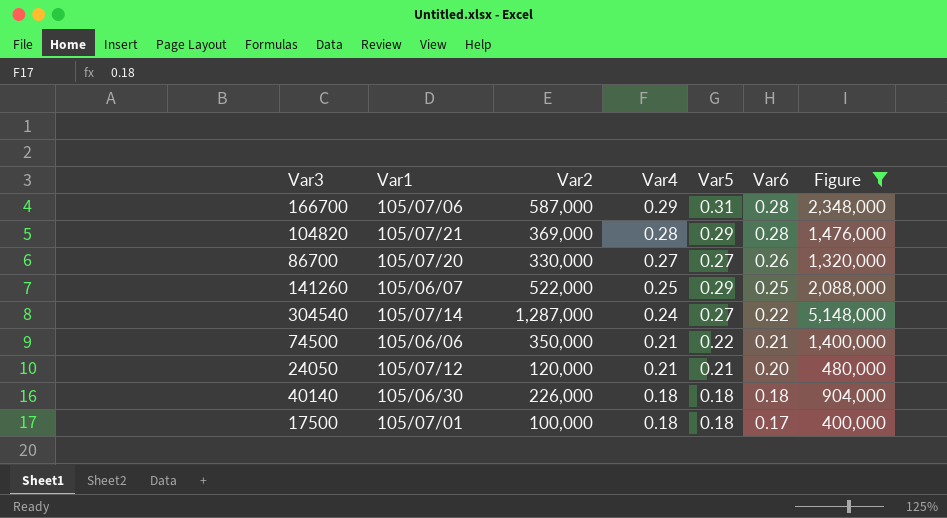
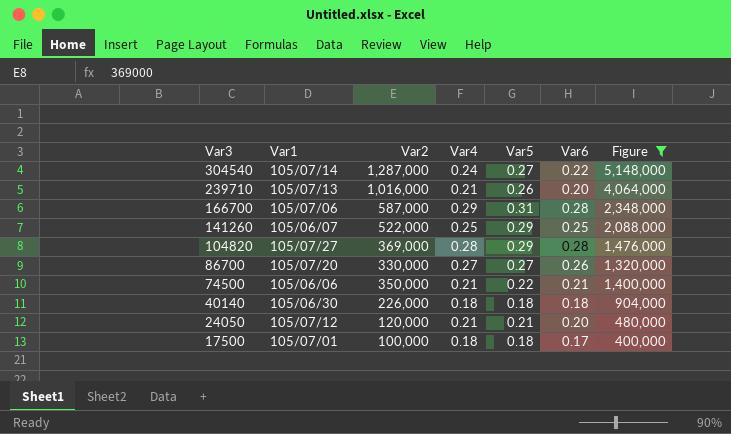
row order: Var4 descending -> Var3 descending
row 239710: none -> 105/07/13 | 1,016,000 | 0.21 | 0.26 | 0.20 | 4,064,000
104820 | Var1: 105/07/21 -> 105/07/27

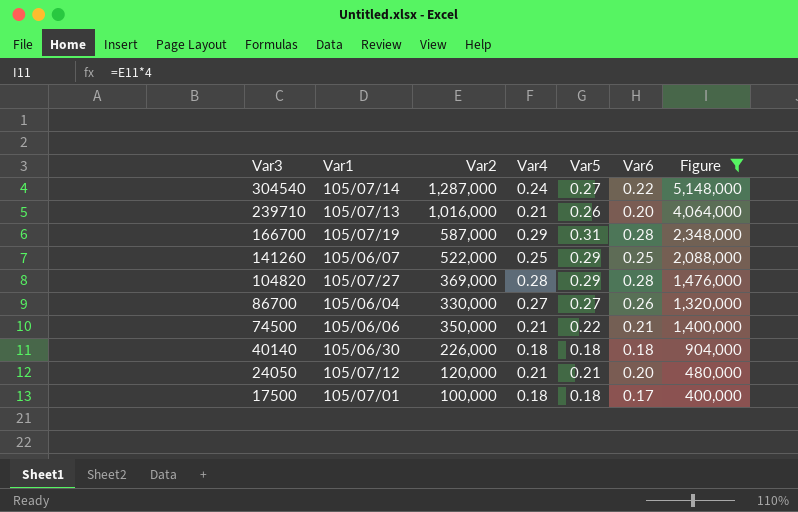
166700 | Var1: 105/07/06 -> 105/07/19
86700 | Var1: 105/07/20 -> 105/06/04

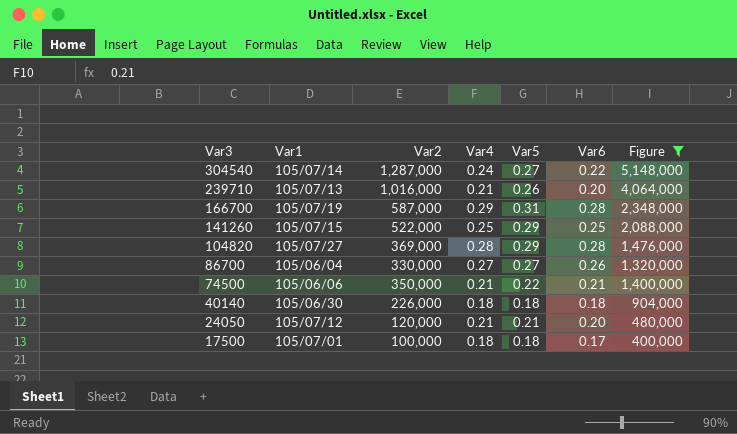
141260 | Var1: 105/06/07 -> 105/07/15

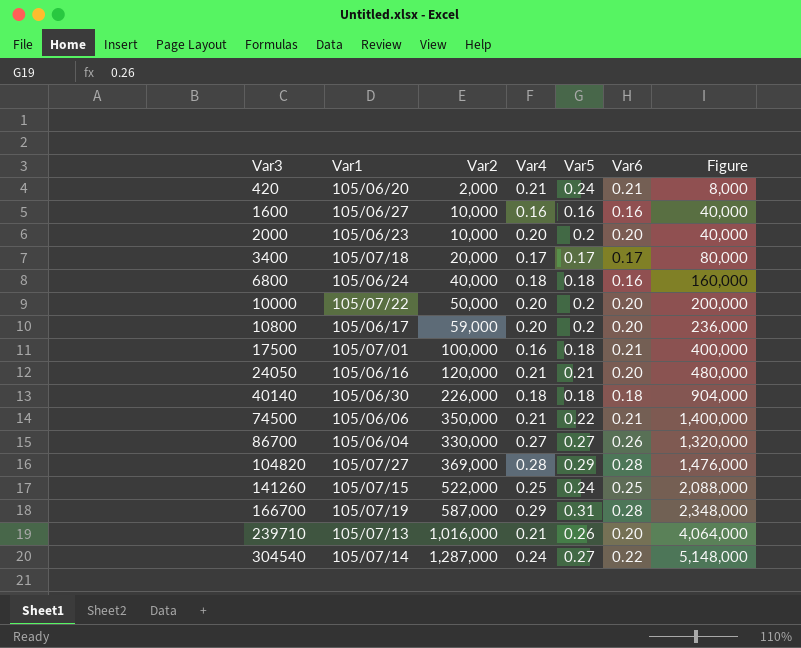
filter: Figure >= 400,000 -> none
row order: Var3 descending -> Var3 ascending
17500 | Var4: 0.18 -> 0.16
17500 | Var6: 0.17 -> 0.21
24050 | Var1: 105/07/12 -> 105/06/16
141260 | Var5: 0.29 -> 0.24

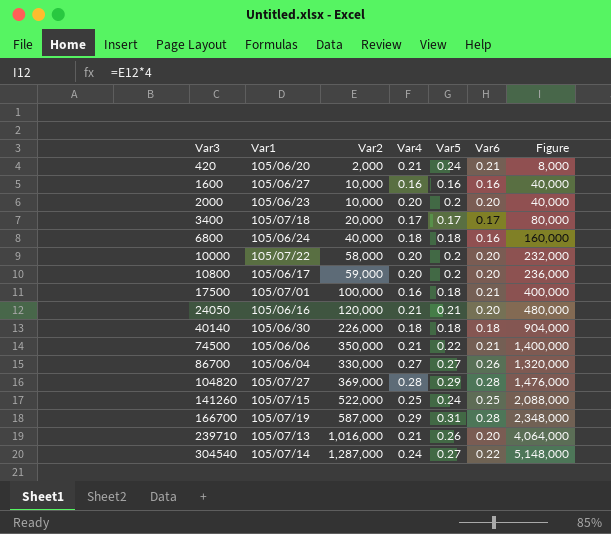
10000 | Var2: 50,000 -> 58,000
10000 | Figure: 200,000 -> 232,000

